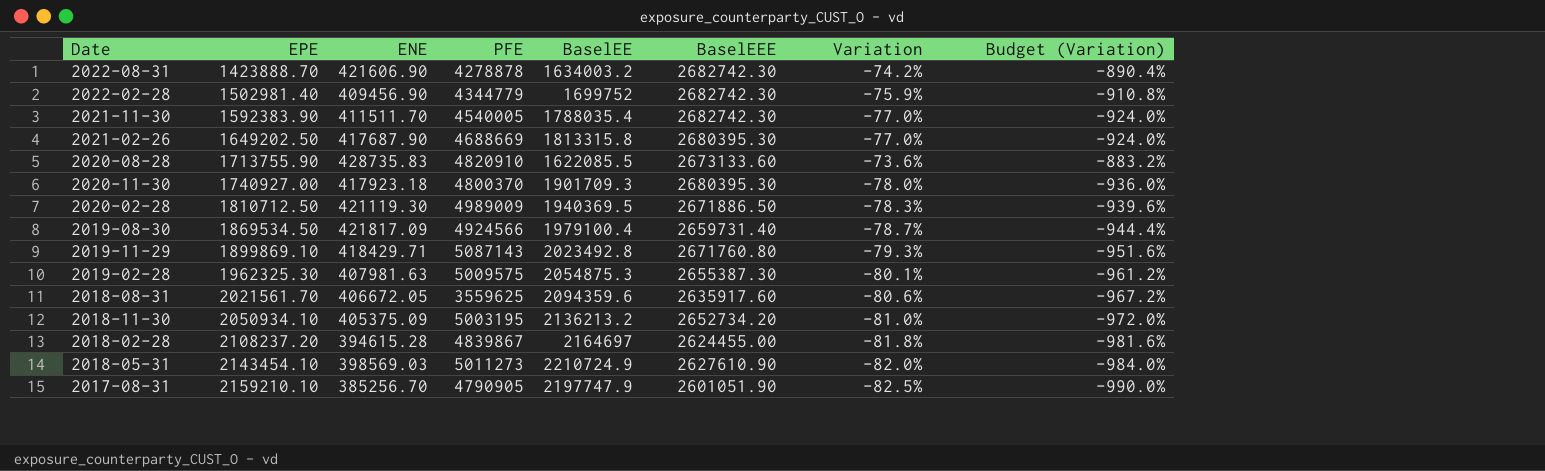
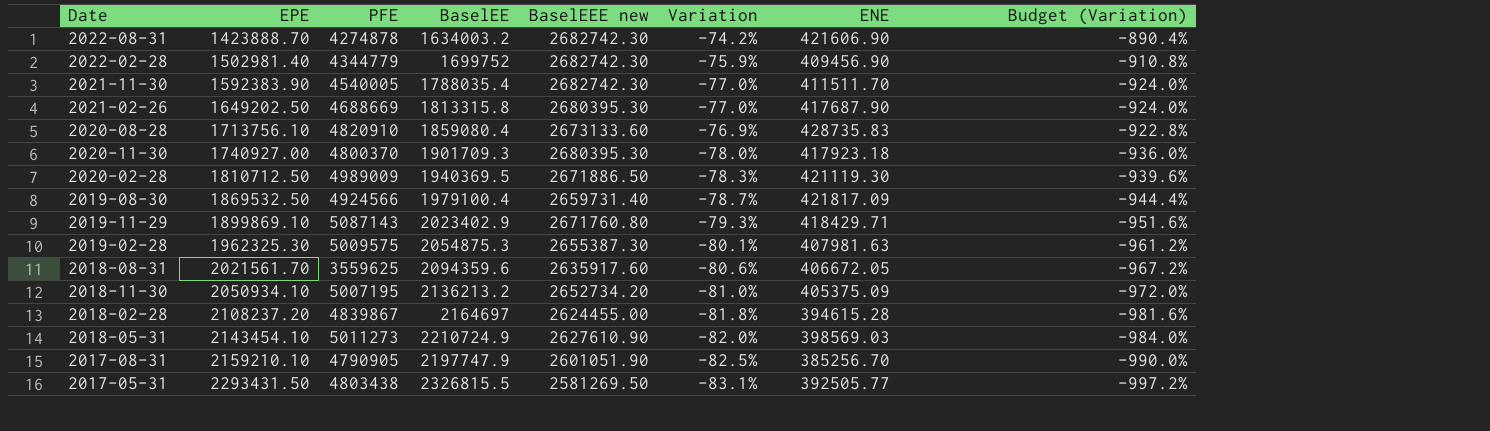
column name: BaselEEE -> BaselEEE new
column ENE | position: 3 -> 7
2022-08-31 | PFE: 4278878 -> 4274878
2020-08-28 | EPE: 1713755.90 -> 1713756.10
2020-08-28 | BaselEE: 1622085.5 -> 1859080.4
2020-08-28 | Variation: -73.6% -> -76.9%
2020-08-28 | Budget (Variation): -883.2% -> -922.8%
2019-08-30 | EPE: 1869534.50 -> 1869532.50
2019-11-29 | BaselEE: 2023492.8 -> 2023402.9
2018-11-30 | PFE: 5003195 -> 5007195
row 2017-05-31: none -> 2293431.50 | 4803438 | 2326815.5 | 2581269.50 | -83.1% | 392505.77 | -997.2%

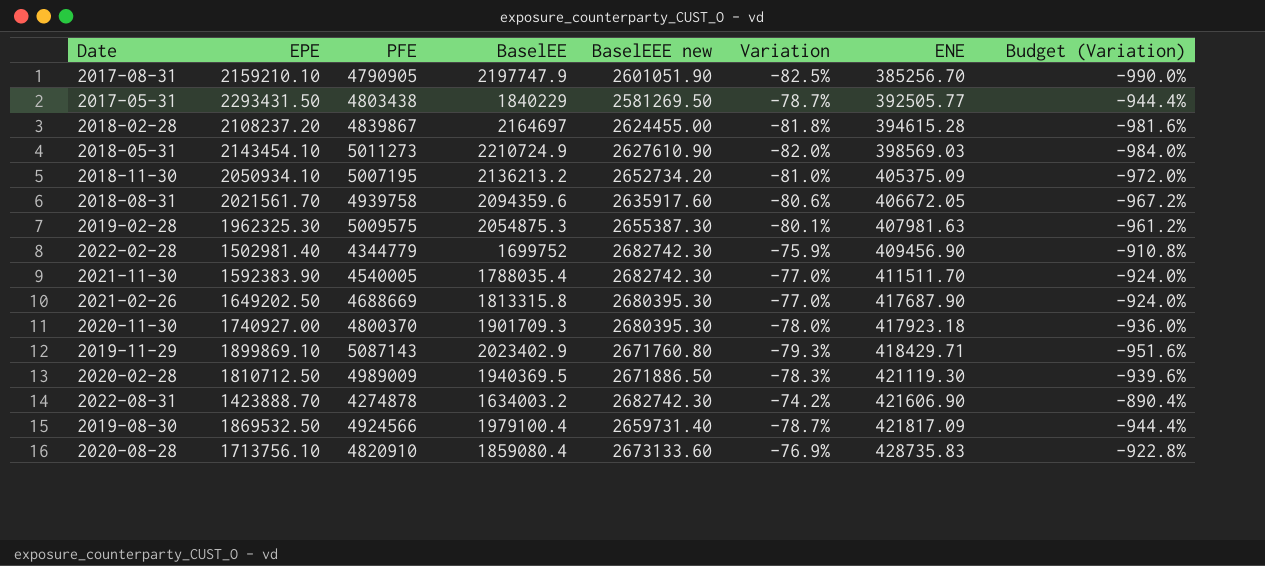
row order: EPE ascending -> ENE ascending
2017-05-31 | BaselEE: 2326815.5 -> 1840229
2017-05-31 | Variation: -83.1% -> -78.7%
2017-05-31 | Budget (Variation): -997.2% -> -944.4%
2018-08-31 | PFE: 3559625 -> 4939758

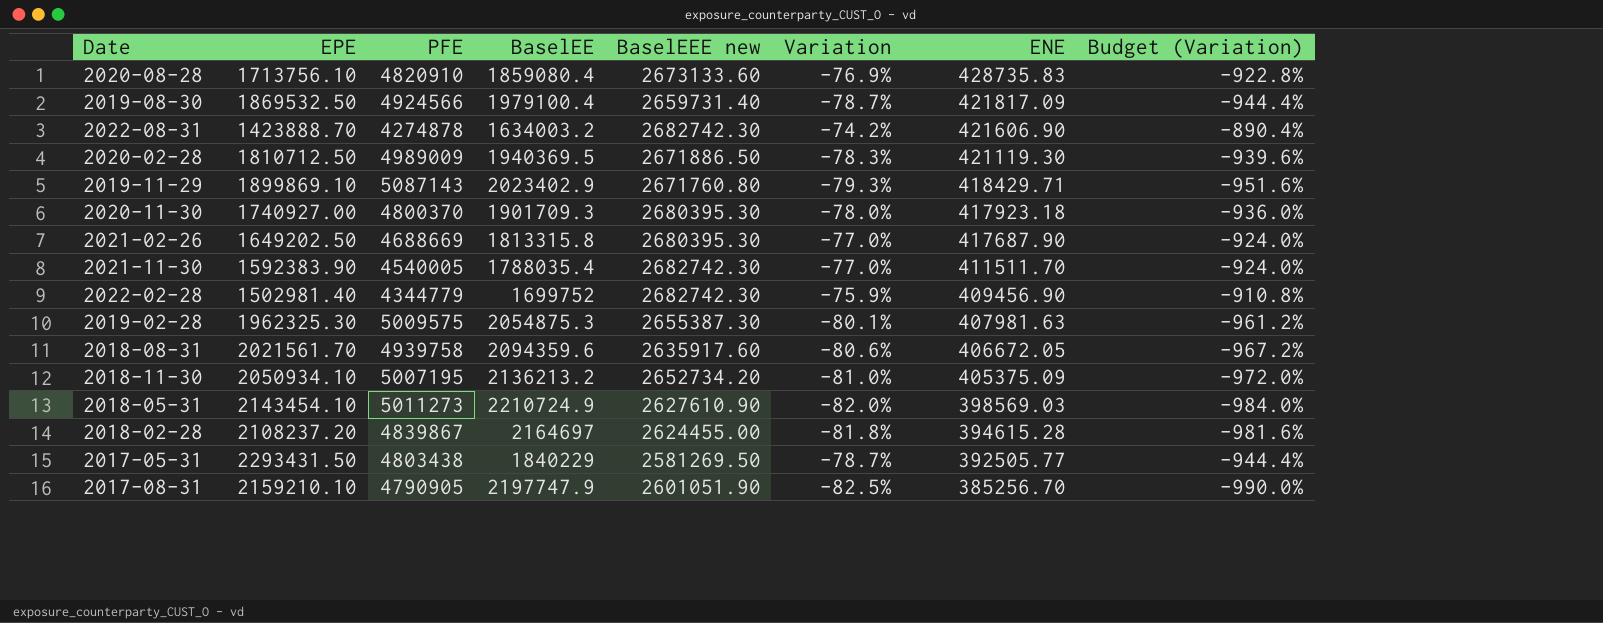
row order: ENE ascending -> ENE descending

